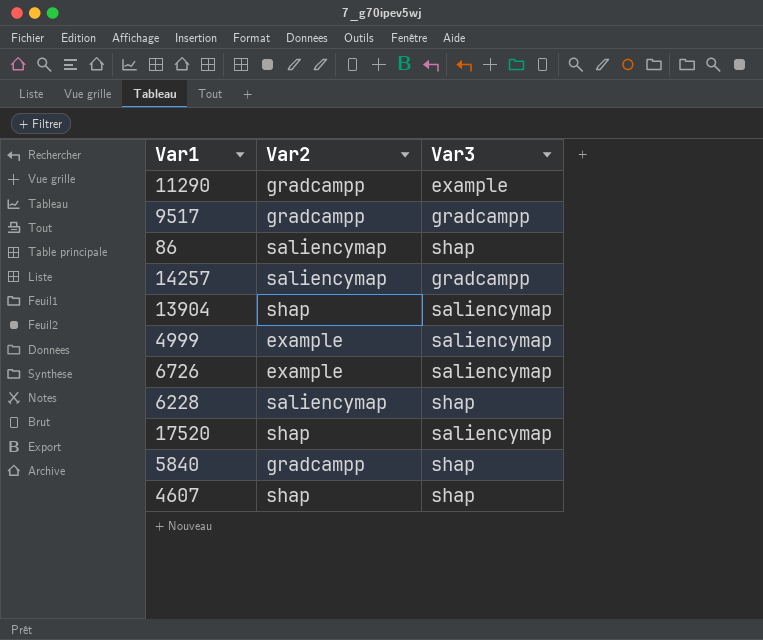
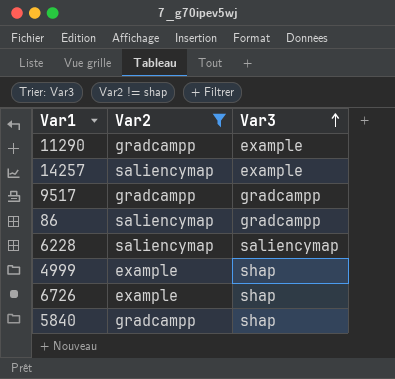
filter: none -> Var2 != shap
row order: none -> Var3 ascending
14257 | Var3: gradcampp -> example
86 | Var3: shap -> gradcampp
6228 | Var3: shap -> saliencymap
4999 | Var3: saliencymap -> shap
6726 | Var3: saliencymap -> shap

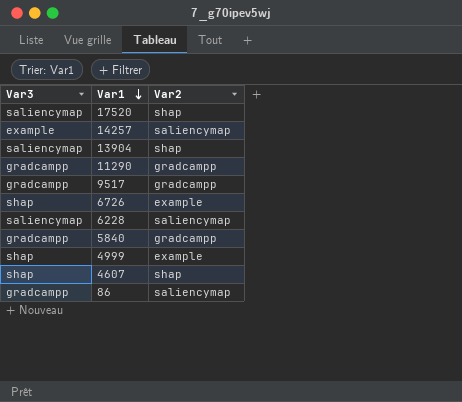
filter: Var2 != shap -> none
row order: Var3 ascending -> Var1 descending
column Var3 | position: 3 -> 1
11290 | Var3: example -> gradcampp
5840 | Var3: shap -> gradcampp

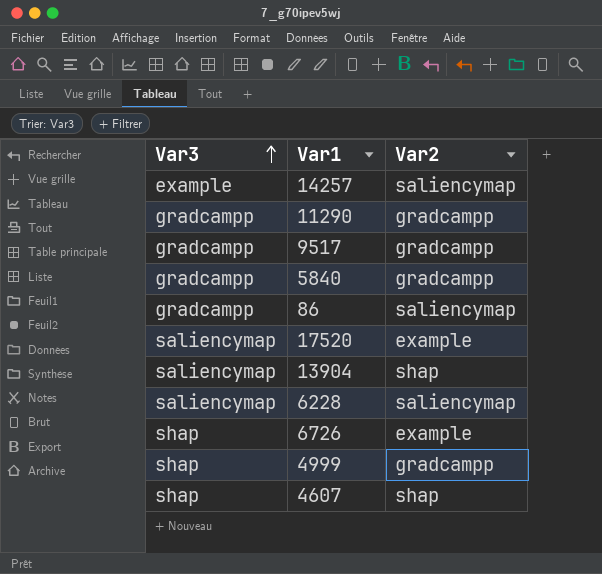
row order: Var1 descending -> Var3 ascending
17520 | Var2: shap -> example
4999 | Var2: example -> gradcampp

